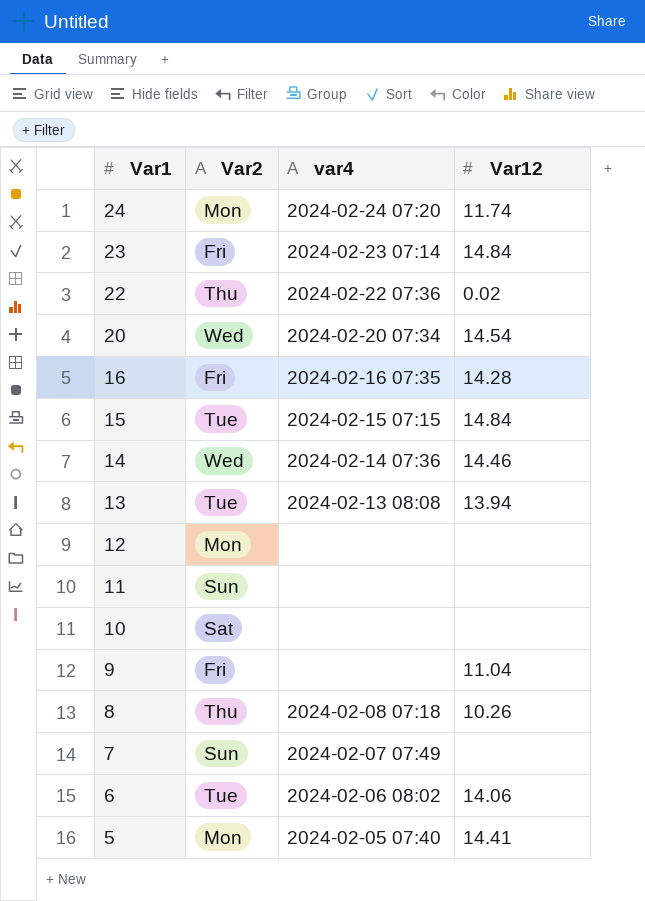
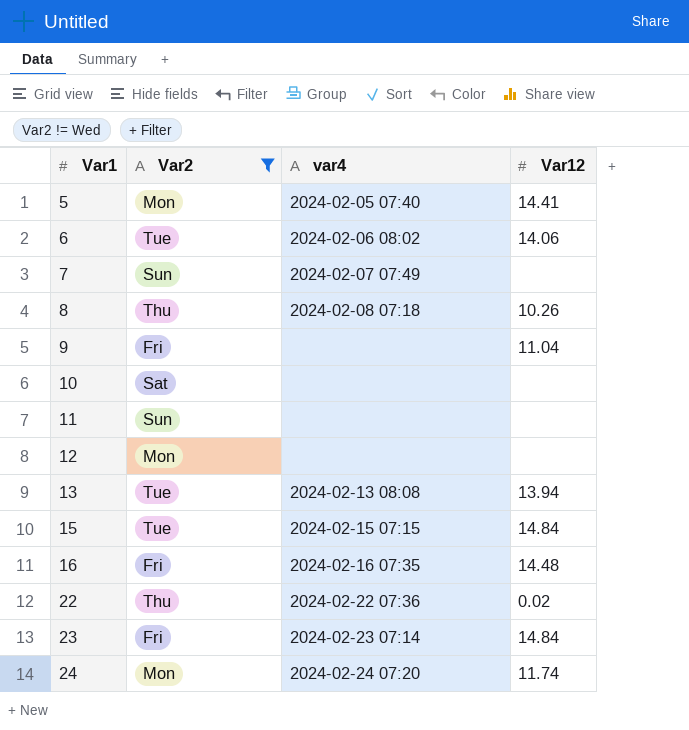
filter: none -> Var2 != Wed
row order: Var1 descending -> Var1 ascending
16 | Var12: 14.28 -> 14.48

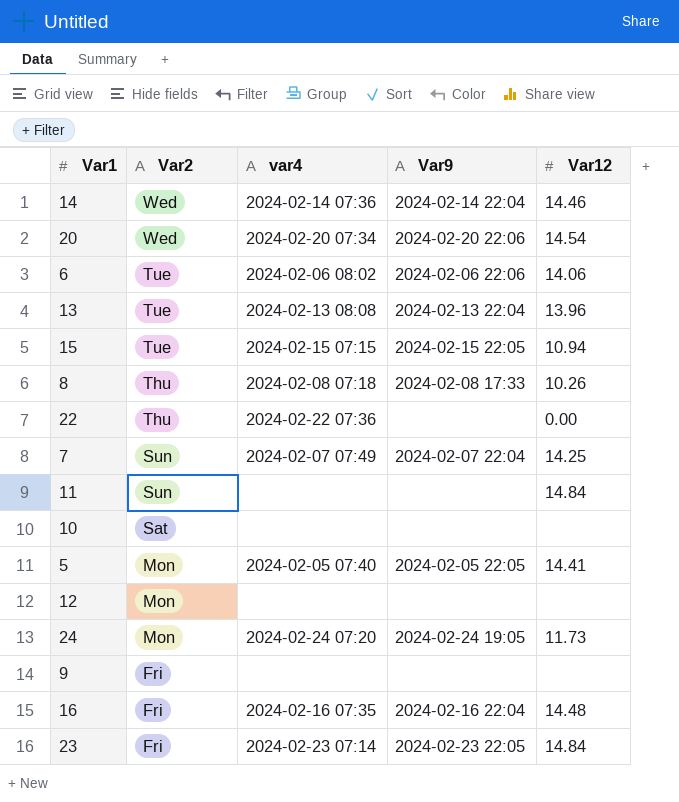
filter: Var2 != Wed -> none
row order: Var1 ascending -> Var2 descending
column Var9 | position: none -> 4
13 | Var12: 13.94 -> 13.96
15 | Var12: 14.84 -> 10.94
22 | Var12: 0.02 -> 0.00
7 | Var12: none -> 14.25
11 | Var12: none -> 14.84
24 | Var12: 11.74 -> 11.73
9 | Var12: 11.04 -> none

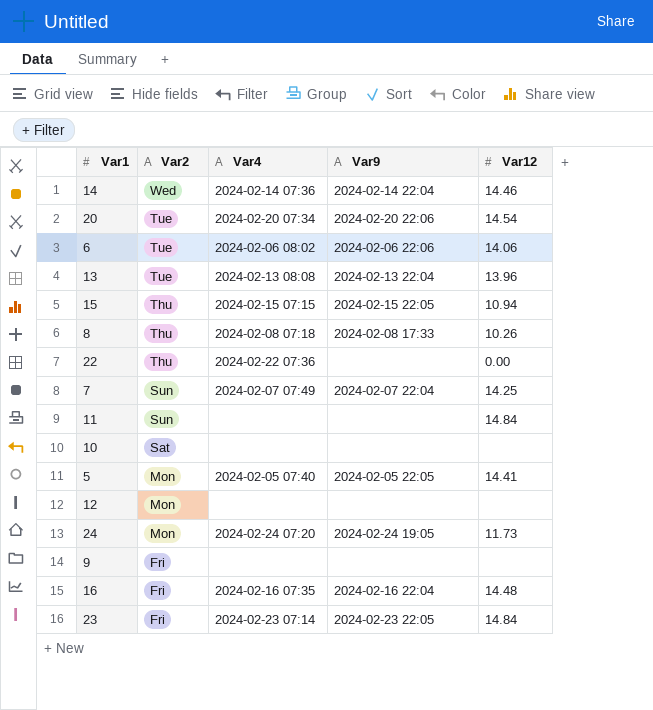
column name: var4 -> Var4
20 | Var2: Wed -> Tue
15 | Var2: Tue -> Thu

